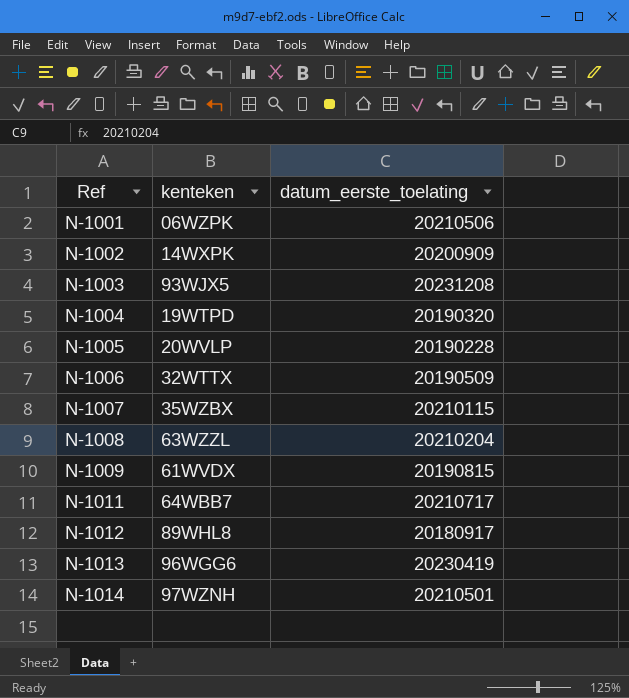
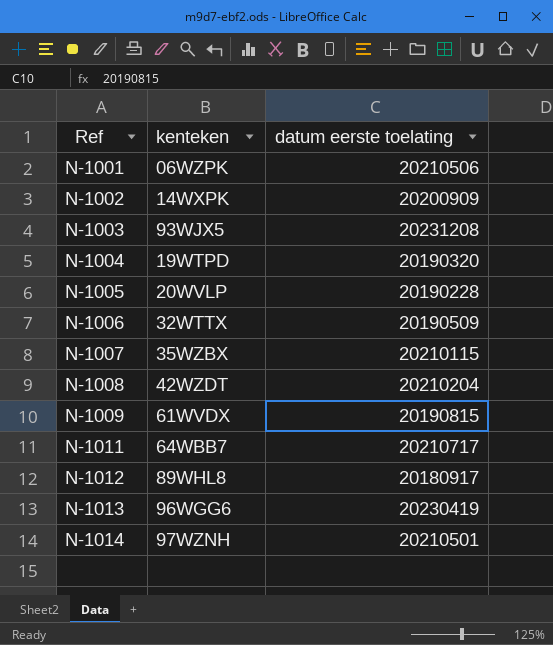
column name: datum_eerste_toelating -> datum eerste toelating
N-1008 | kenteken: 63WZZL -> 42WZDT

